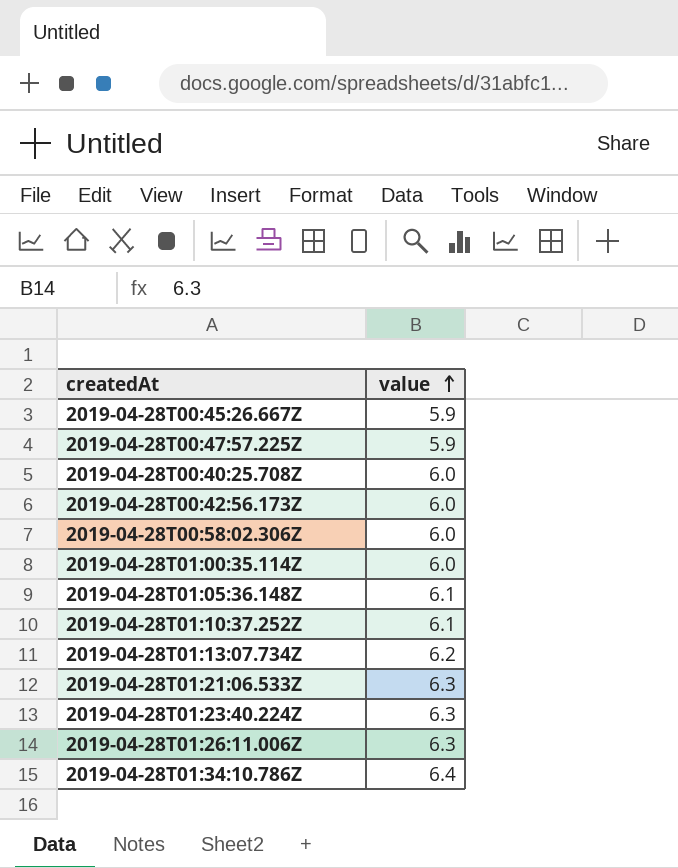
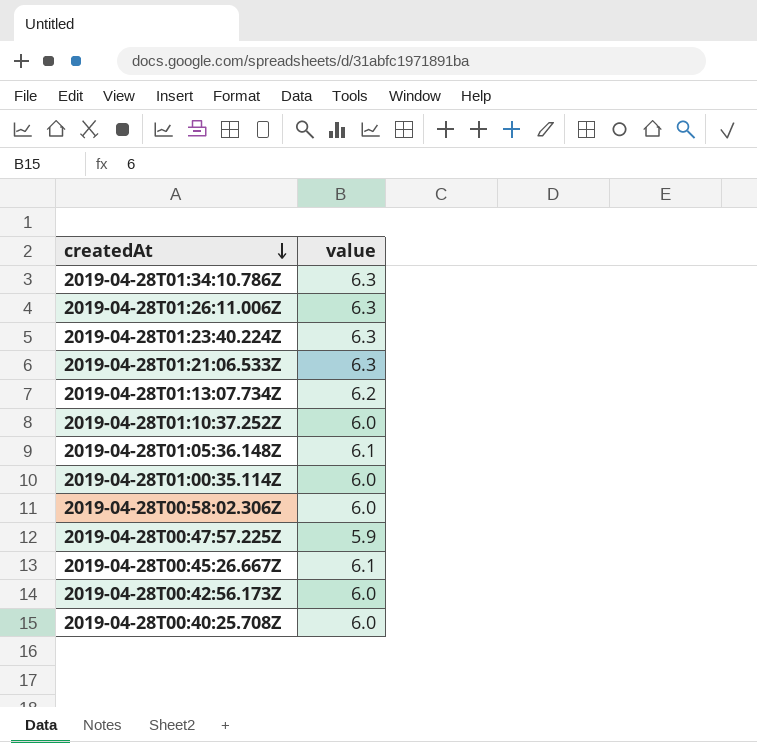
row order: value ascending -> createdAt descending
2019-04-28T01:34:10.786Z | value: 6.4 -> 6.3
2019-04-28T01:10:37.252Z | value: 6.1 -> 6.0
2019-04-28T00:45:26.667Z | value: 5.9 -> 6.1

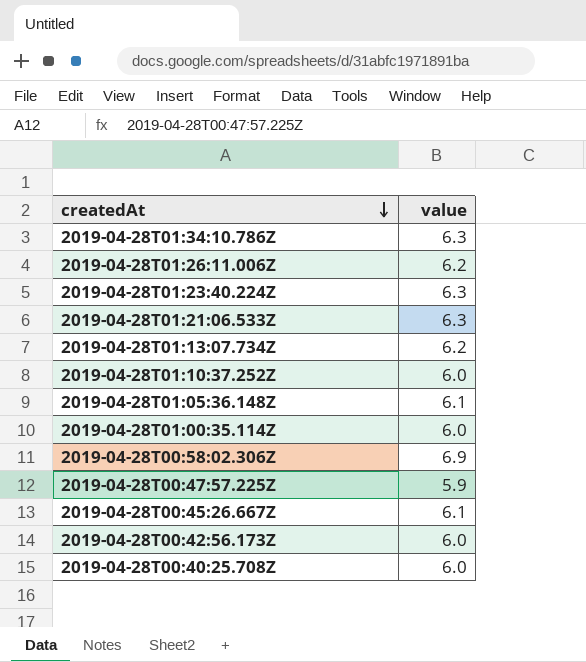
2019-04-28T01:26:11.006Z | value: 6.3 -> 6.2
2019-04-28T00:58:02.306Z | value: 6.0 -> 6.9

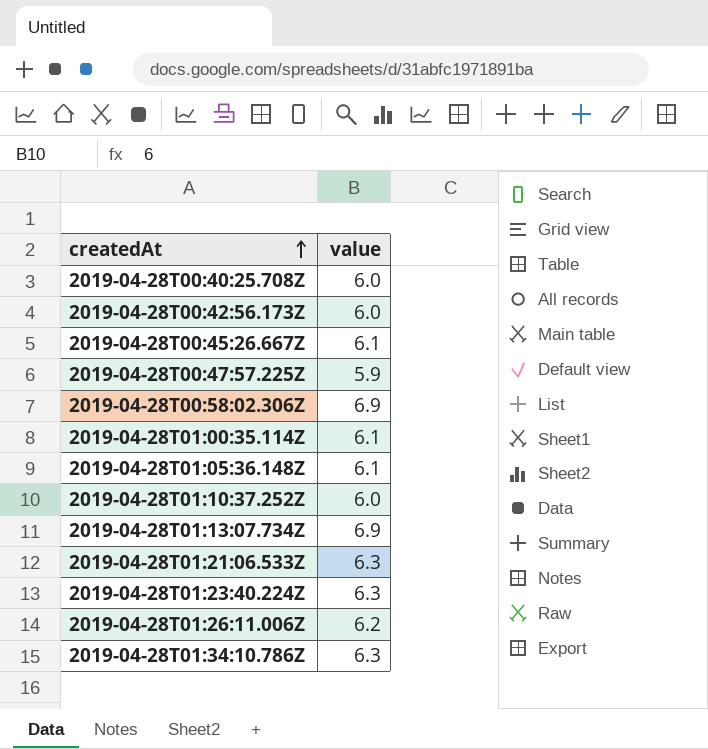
row order: createdAt descending -> createdAt ascending
2019-04-28T01:00:35.114Z | value: 6.0 -> 6.1
2019-04-28T01:13:07.734Z | value: 6.2 -> 6.9

